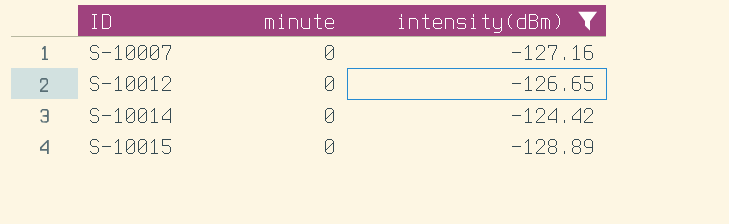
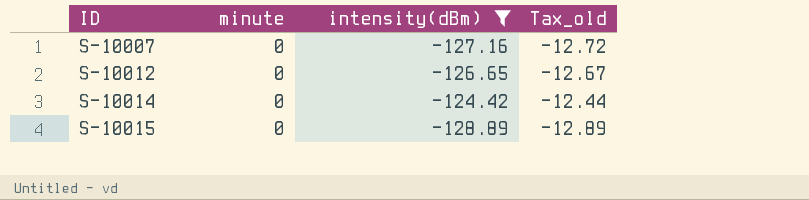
column Tax_old | formula: none -> [intensity(dBm)] * 0.1

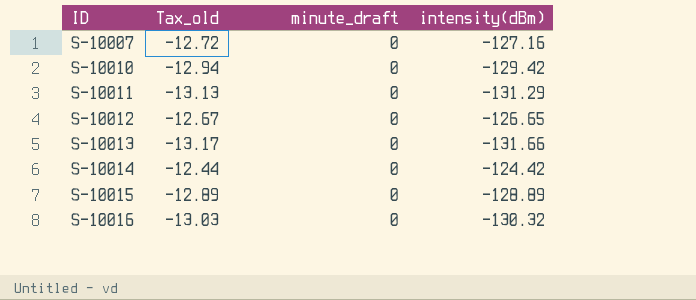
filter: intensity(dBm) >= -128.89 -> none
column Tax_old | position: 4 -> 2
column name: minute -> minute_draft

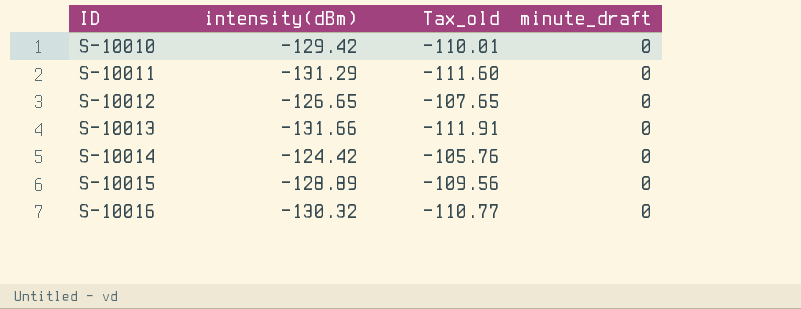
column intensity(dBm) | position: 4 -> 2
column Tax_old | formula: [intensity(dBm)] * 0.1 -> [intensity(dBm)] * 0.85
row S-10007: -12.72 | 0 | -127.16 -> none

